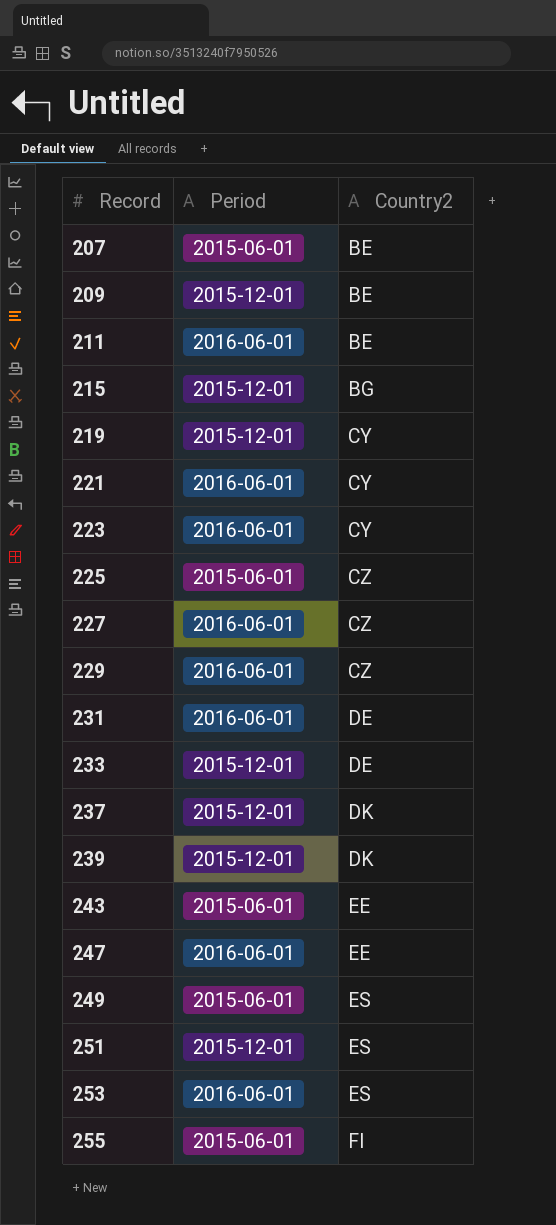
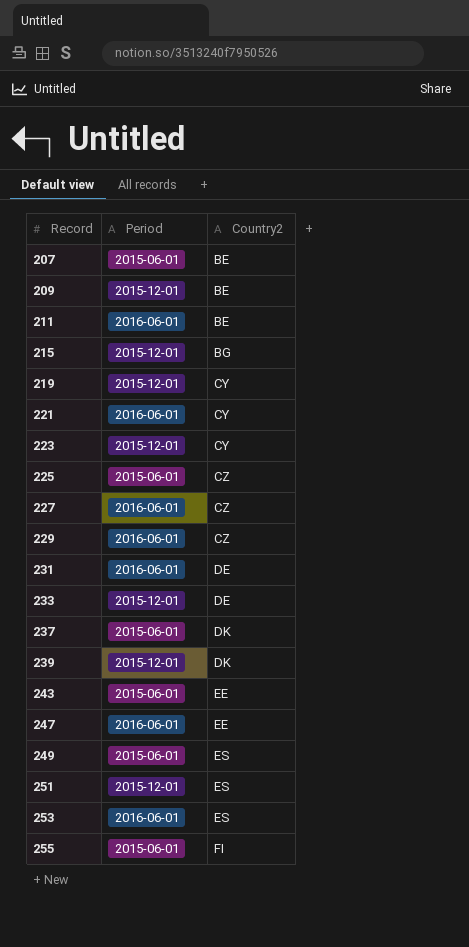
223 | Period: 2016-06-01 -> 2015-12-01
237 | Period: 2015-12-01 -> 2015-06-01

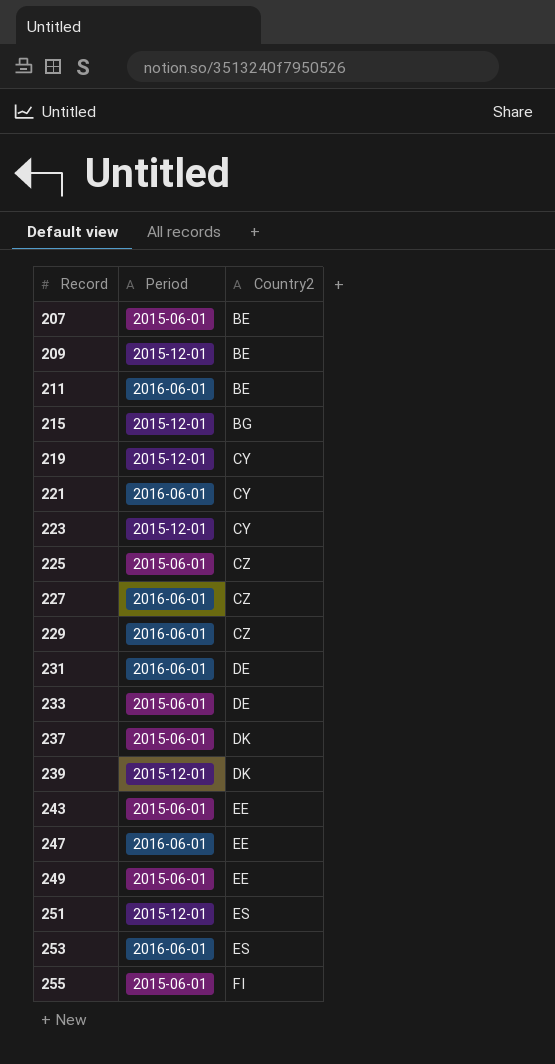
233 | Period: 2015-12-01 -> 2015-06-01
249 | Country2: ES -> EE

